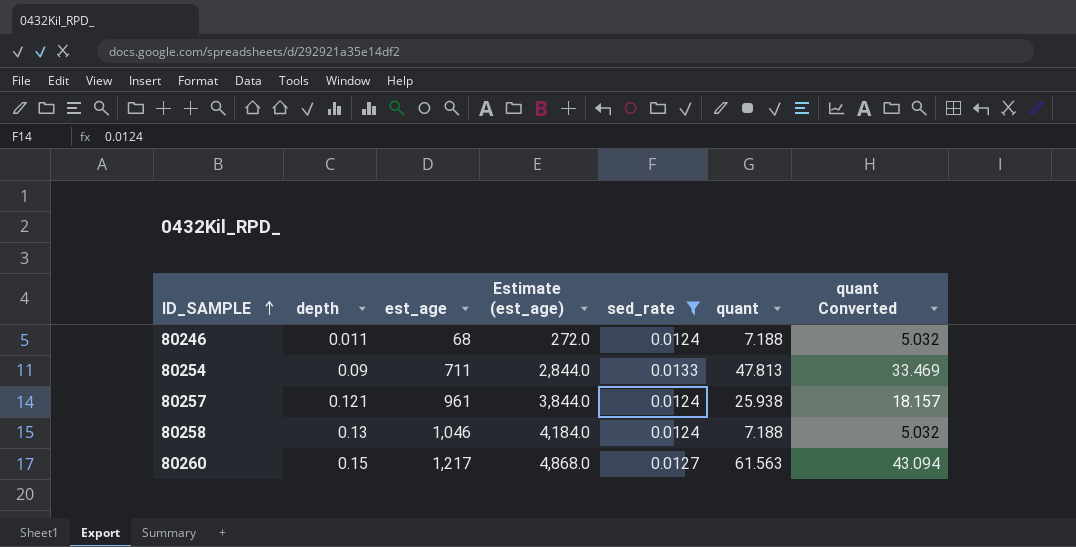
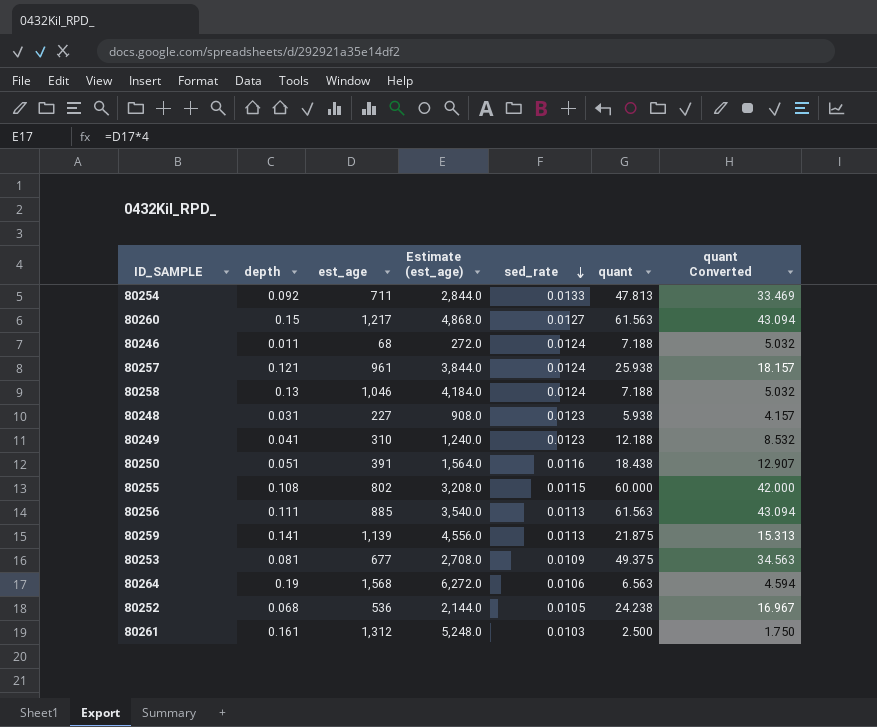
filter: sed_rate >= 0.0124 -> none
row order: ID_SAMPLE ascending -> sed_rate descending
80254 | depth: 0.09 -> 0.092

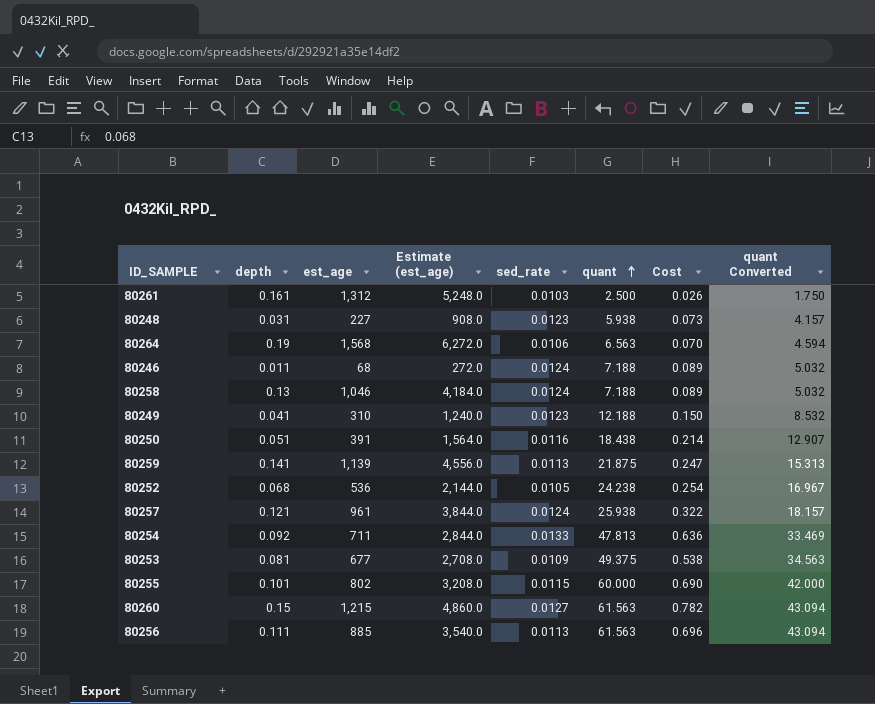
row order: sed_rate descending -> quant ascending
column Cost | formula: none -> [sed_rate] * [quant]
80255 | depth: 0.108 -> 0.101
80260 | est_age: 1,217 -> 1,215
80260 | Estimate (est_age): 4,868.0 -> 4,860.0

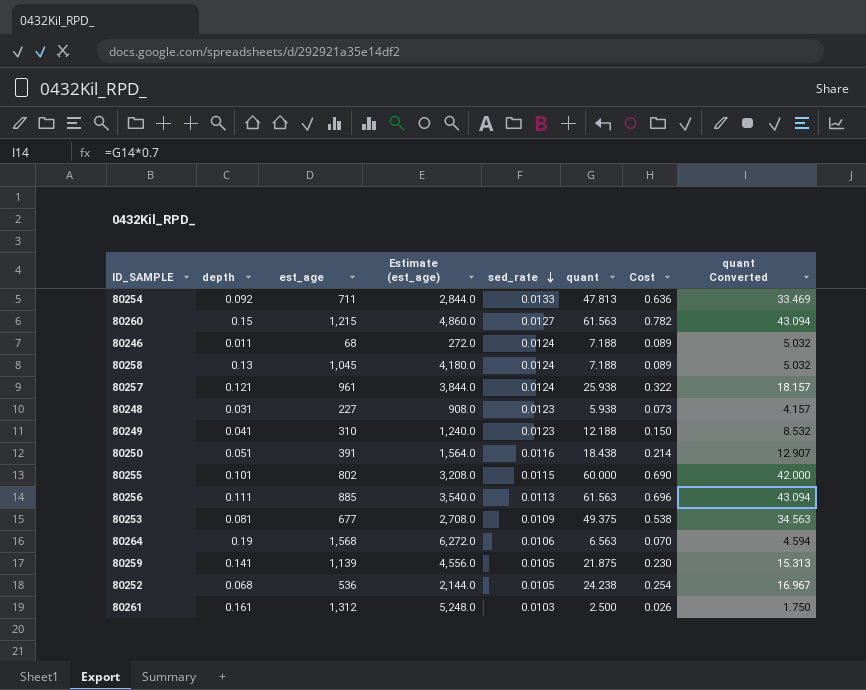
row order: quant ascending -> sed_rate descending
80258 | est_age: 1,046 -> 1,045
80258 | Estimate (est_age): 4,184.0 -> 4,180.0
80259 | sed_rate: 0.0113 -> 0.0105
80259 | Cost: 0.247 -> 0.230

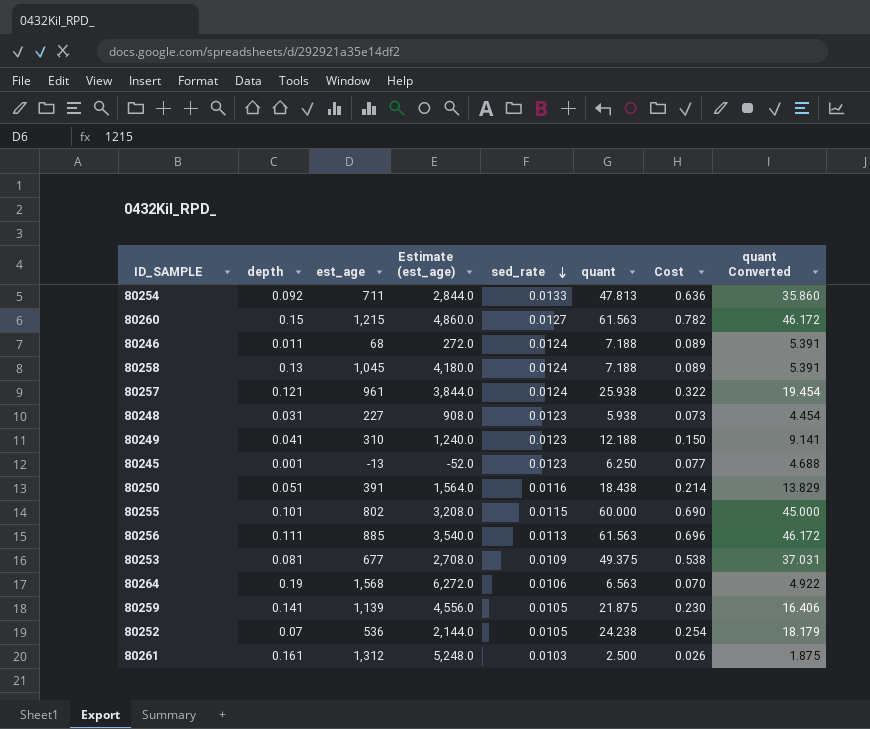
column quant Converted | formula: [quant] * 0.7 -> [quant] * 0.75
row 80245: none -> 0.001 | -13 | -52.0 | 0.0123 | 6.250 | 0.077 | 4.688
80252 | depth: 0.068 -> 0.07

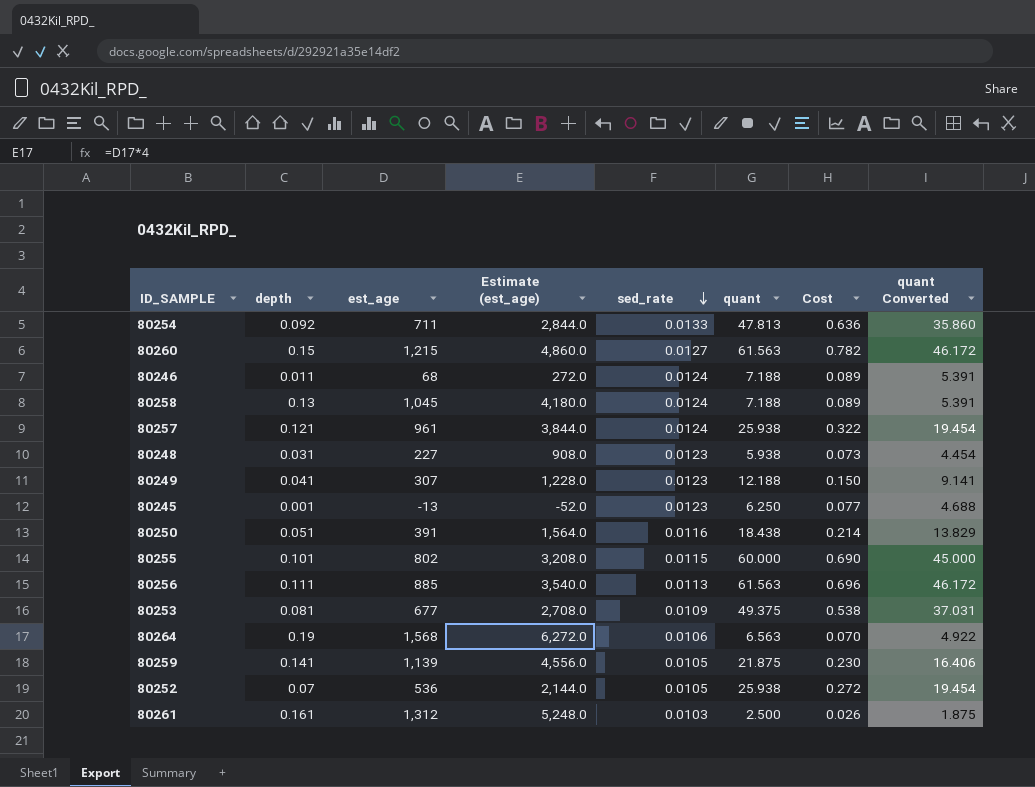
80249 | est_age: 310 -> 307
80249 | Estimate (est_age): 1,240.0 -> 1,228.0
80252 | quant: 24.238 -> 25.938
80252 | Cost: 0.254 -> 0.272
80252 | quant Converted: 18.179 -> 19.454

